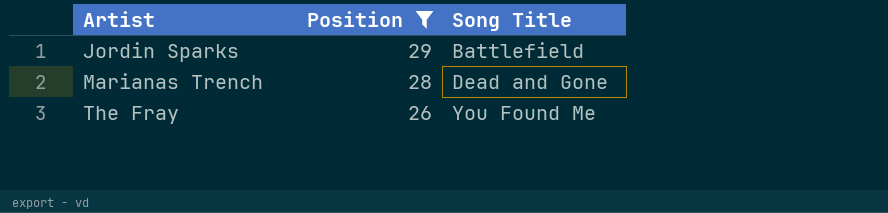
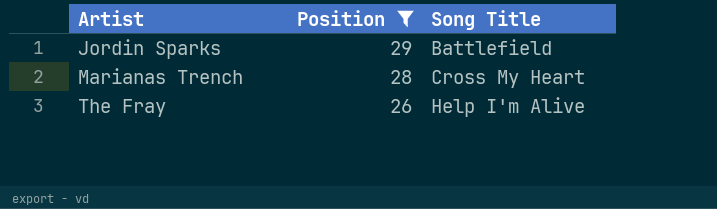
Marianas Trench | Song Title: Dead and Gone -> Cross My Heart
The Fray | Song Title: You Found Me -> Help I'm Alive

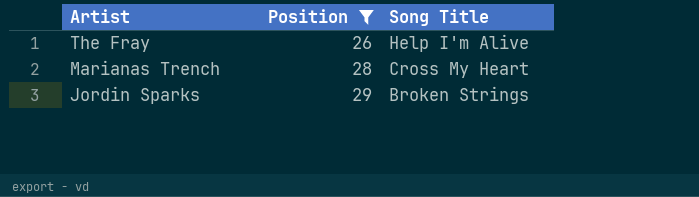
row order: Artist ascending -> Artist descending
Jordin Sparks | Song Title: Battlefield -> Broken Strings

